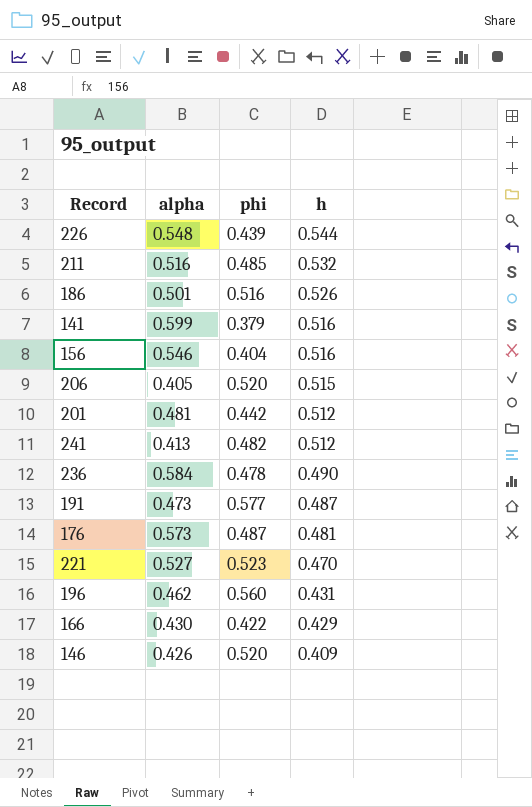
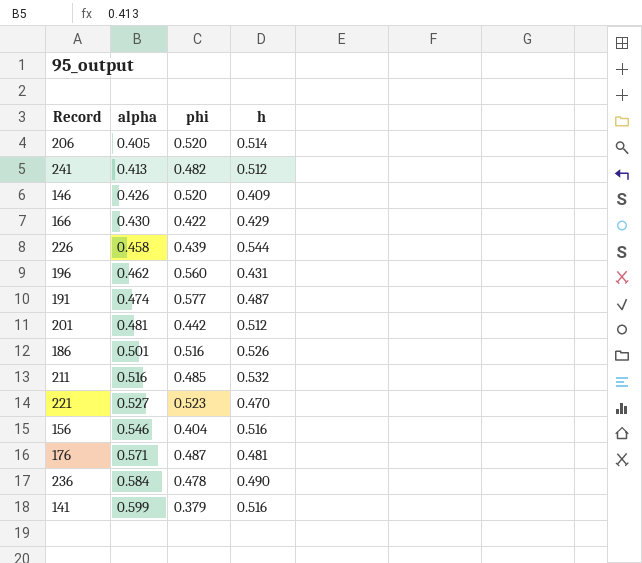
row order: h descending -> alpha ascending
206 | h: 0.515 -> 0.514
226 | alpha: 0.548 -> 0.458
191 | alpha: 0.473 -> 0.474
176 | alpha: 0.573 -> 0.571

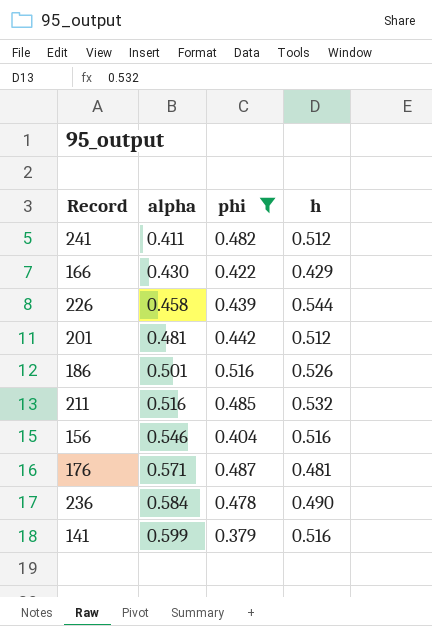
filter: none -> phi <= 0.516
241 | alpha: 0.413 -> 0.411

